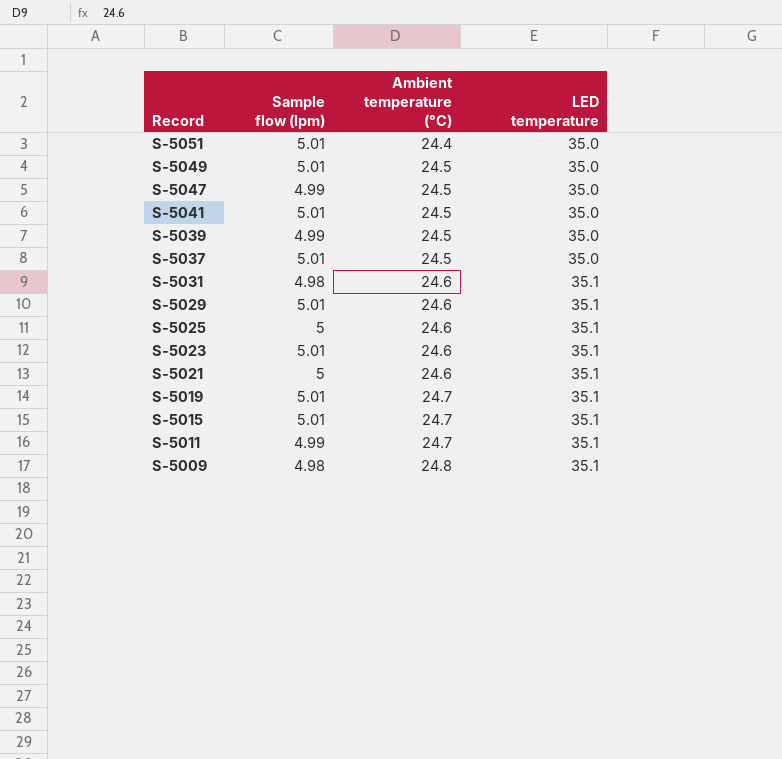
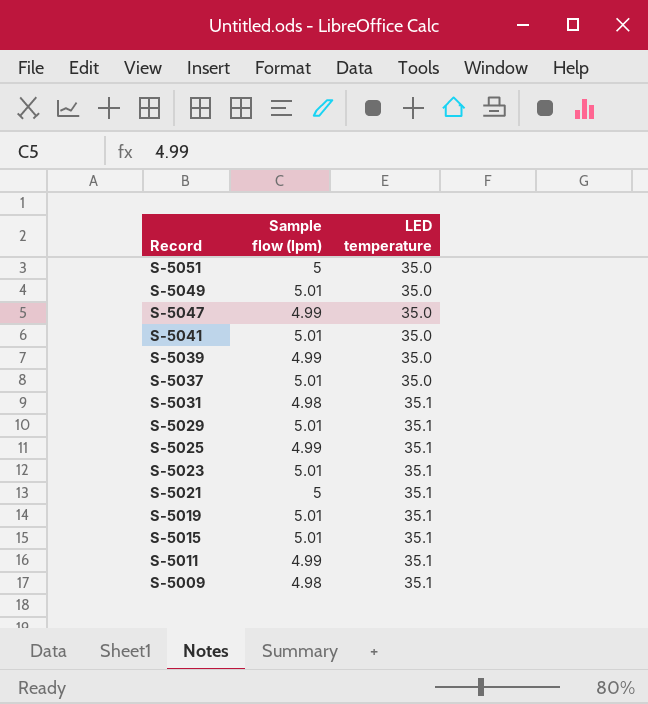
column Ambient temperature (°C) | position: 3 -> none
S-5051 | Sample flow (lpm): 5.01 -> 5
S-5025 | Sample flow (lpm): 5 -> 4.99

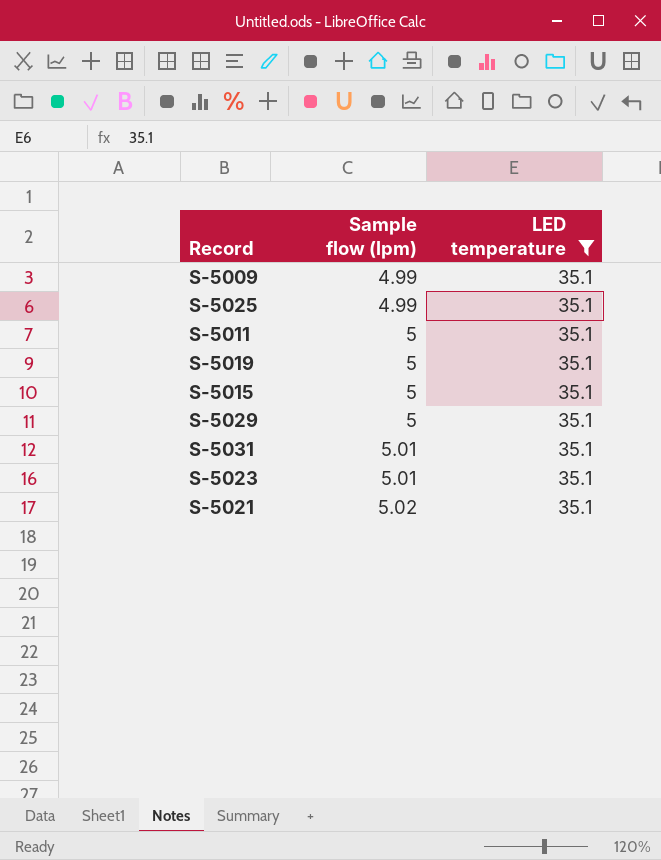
filter: none -> LED temperature = 35.1
row order: Record descending -> Sample flow (lpm) ascending
S-5009 | Sample flow (lpm): 4.98 -> 4.99
S-5011 | Sample flow (lpm): 4.99 -> 5
S-5019 | Sample flow (lpm): 5.01 -> 5
S-5015 | Sample flow (lpm): 5.01 -> 5
S-5029 | Sample flow (lpm): 5.01 -> 5
S-5031 | Sample flow (lpm): 4.98 -> 5.01
S-5021 | Sample flow (lpm): 5 -> 5.02

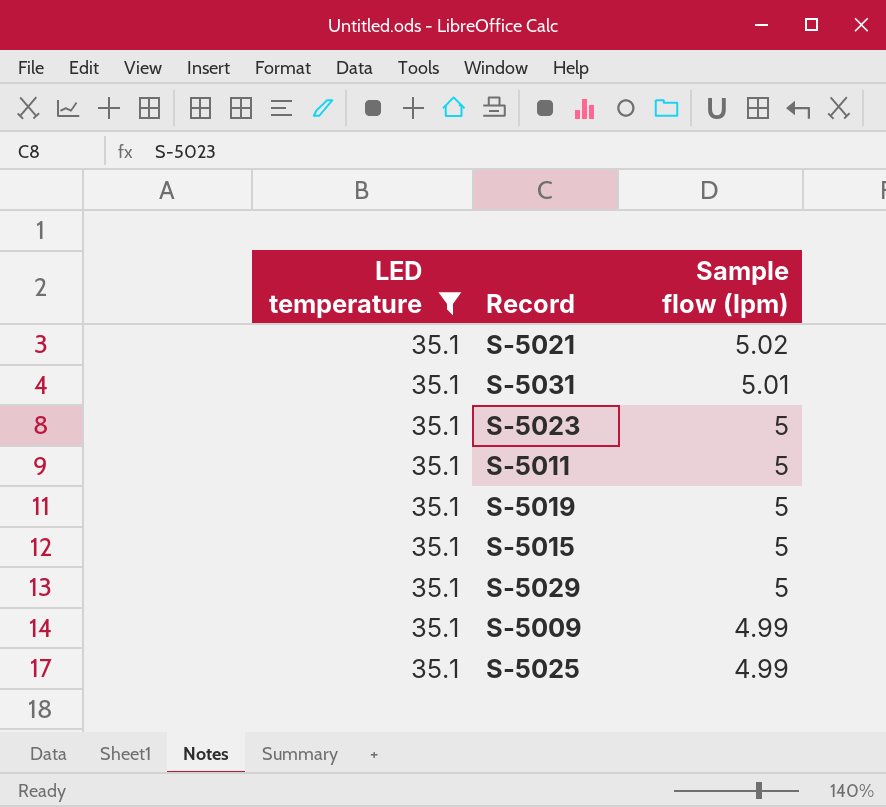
row order: Sample flow (lpm) ascending -> Sample flow (lpm) descending
column LED temperature | position: 3 -> 1
S-5023 | Sample flow (lpm): 5.01 -> 5

